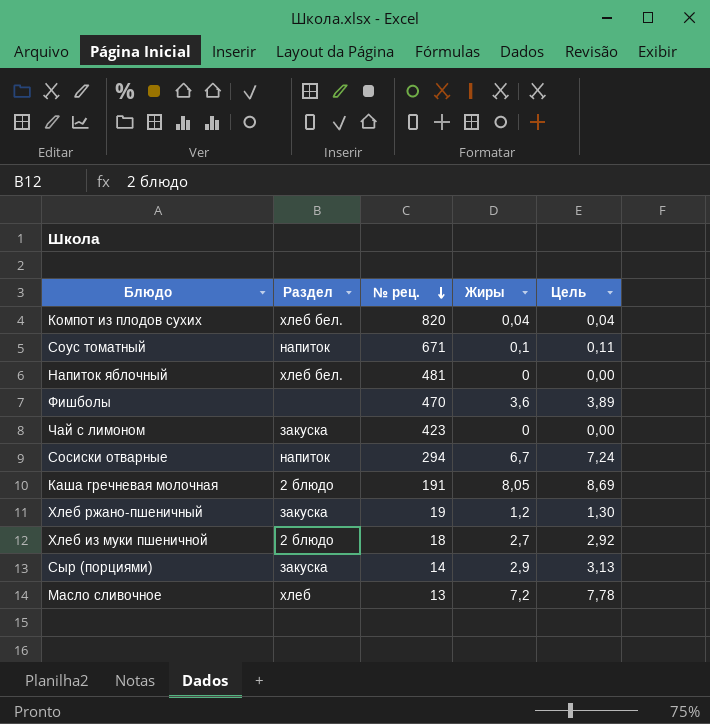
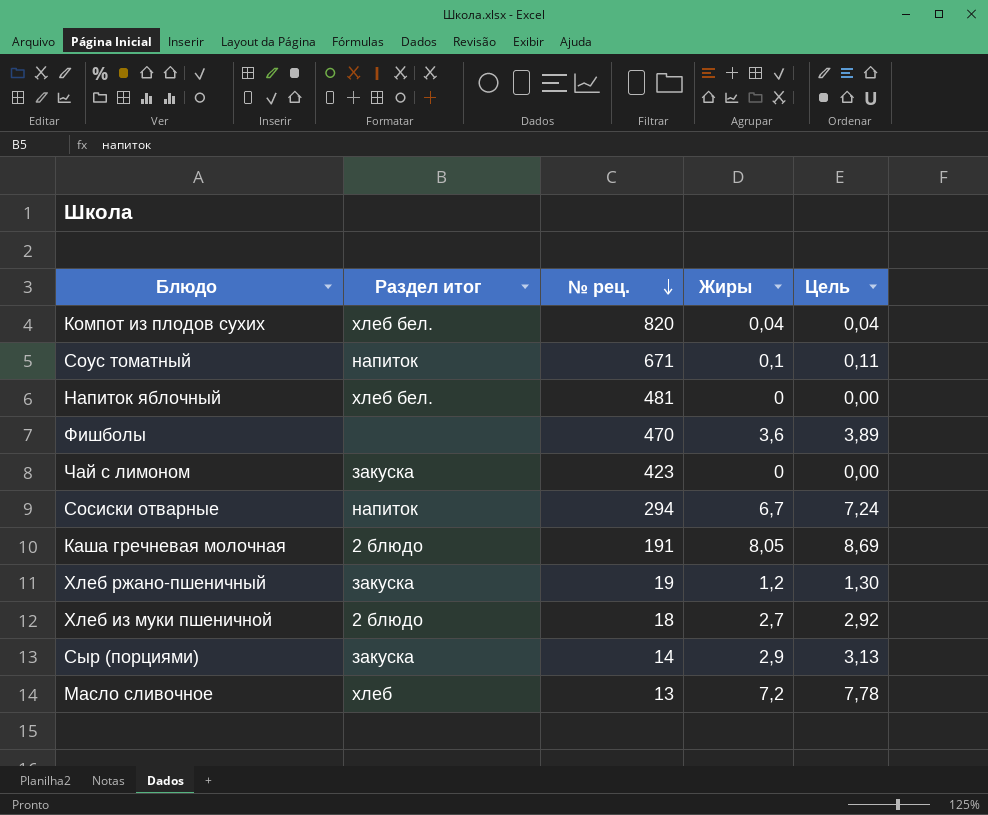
column name: Раздел -> Раздел итог

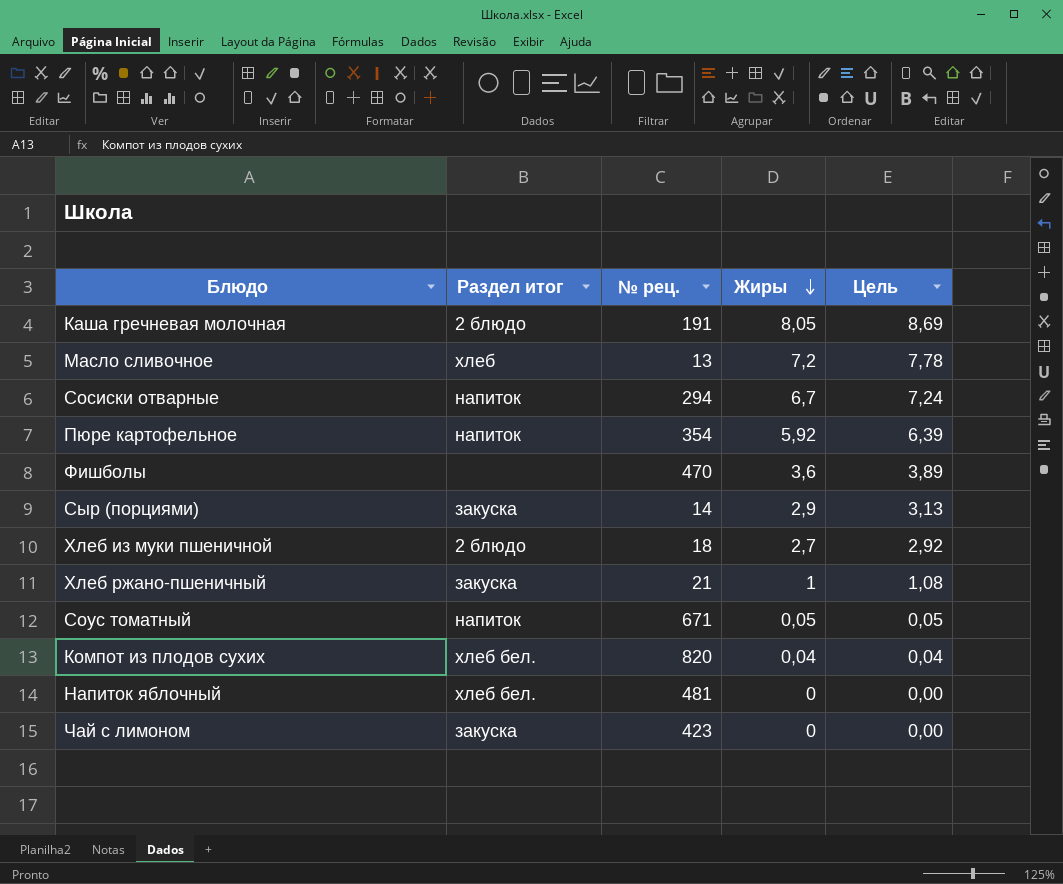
row order: № рец. descending -> Жиры descending
row Пюре картофельное: none -> напиток | 354 | 5,92 | 6,39
Хлеб ржано-пшеничный | № рец.: 19 -> 21
Хлеб ржано-пшеничный | Жиры: 1,2 -> 1
Хлеб ржано-пшеничный | Цель: 1,30 -> 1,08
Соус томатный | Жиры: 0,1 -> 0,05
Соус томатный | Цель: 0,11 -> 0,05

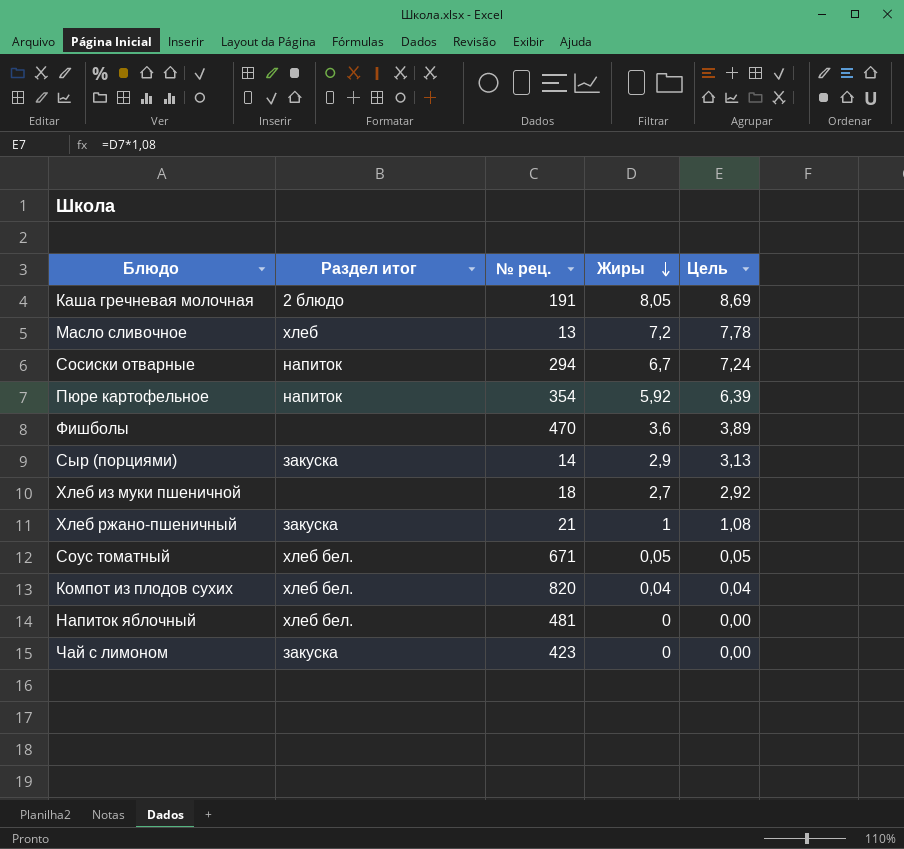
Хлеб из муки пшеничной | Раздел итог: 2 блюдо -> none
Соус томатный | Раздел итог: напиток -> хлеб бел.

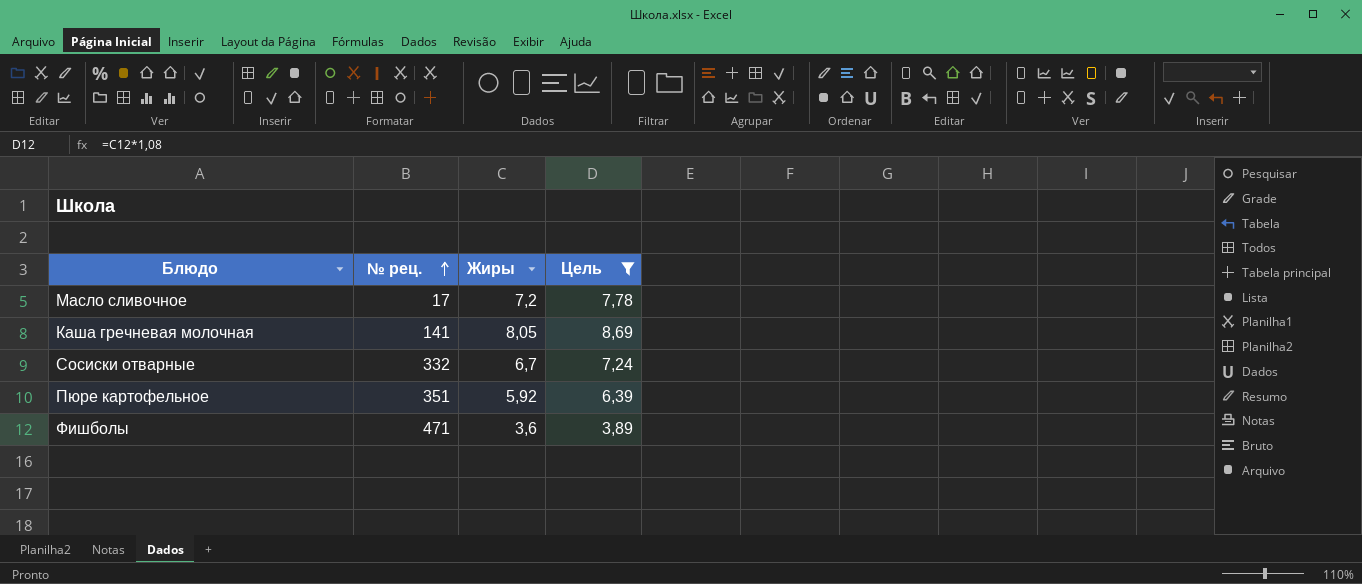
filter: none -> Цель >= 3,89
row order: Жиры descending -> № рец. ascending
column Раздел итог | position: 2 -> none
Масло сливочное | № рец.: 13 -> 17
Каша гречневая молочная | № рец.: 191 -> 141
Сосиски отварные | № рец.: 294 -> 332
Пюре картофельное | № рец.: 354 -> 351
Фишболы | № рец.: 470 -> 471

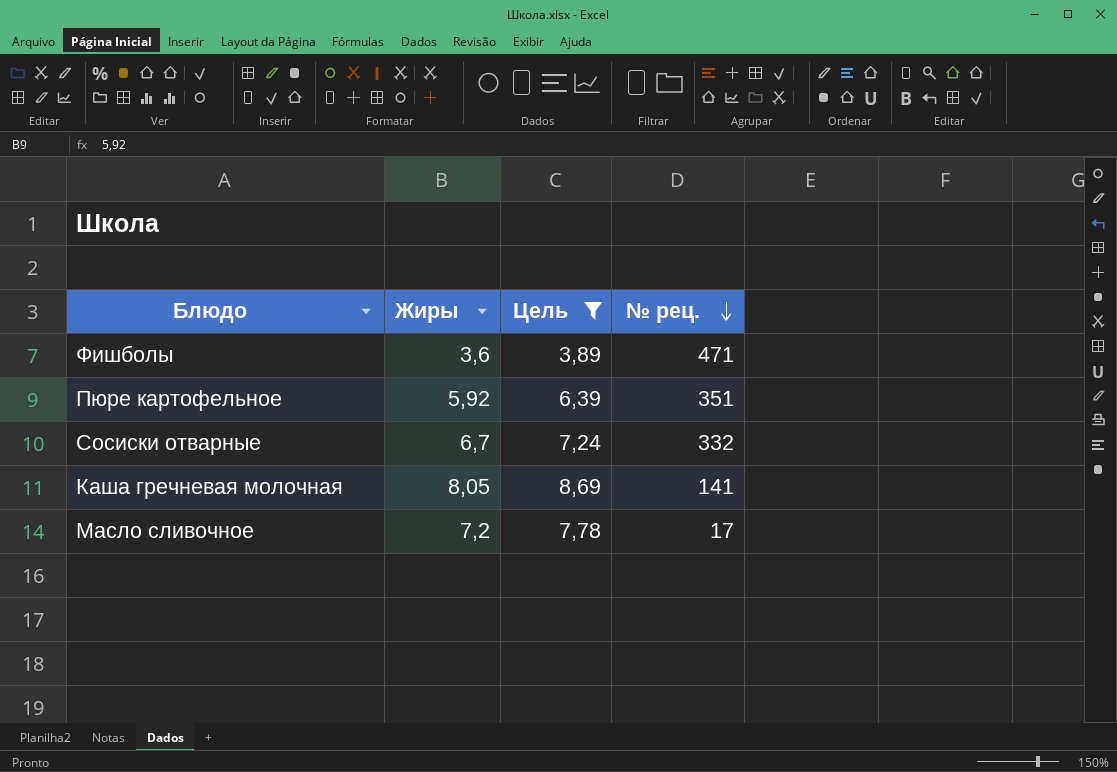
row order: № рец. ascending -> № рец. descending
column № рец. | position: 2 -> 4

